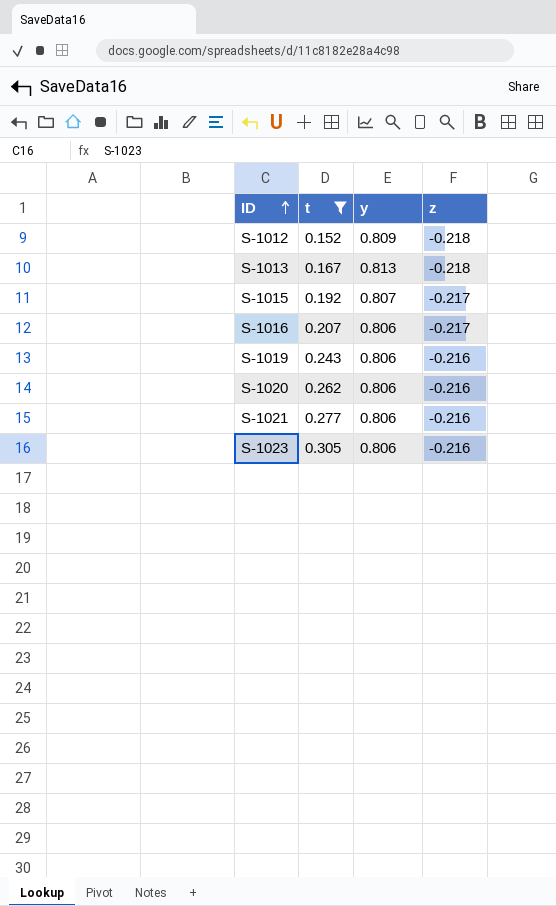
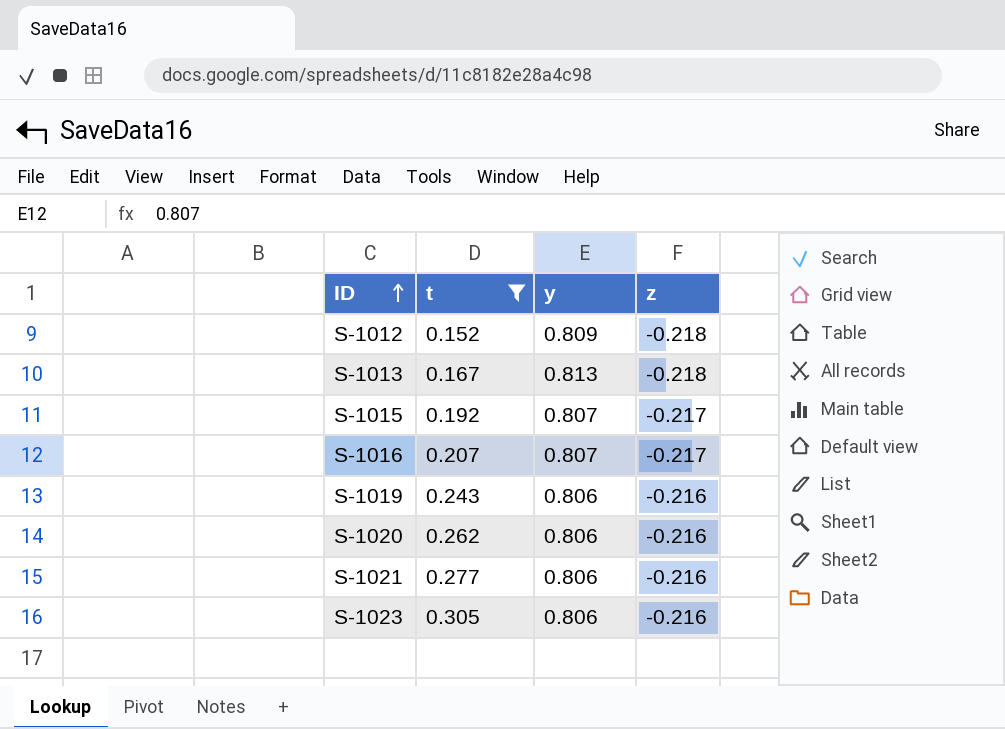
S-1016 | y: 0.806 -> 0.807

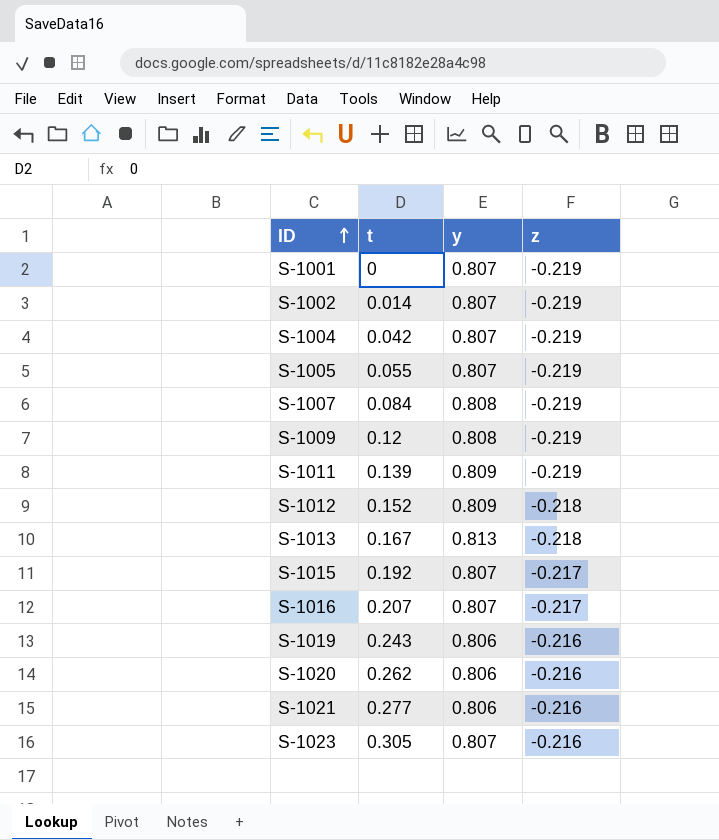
filter: t >= 0.152 -> none
S-1023 | y: 0.806 -> 0.807

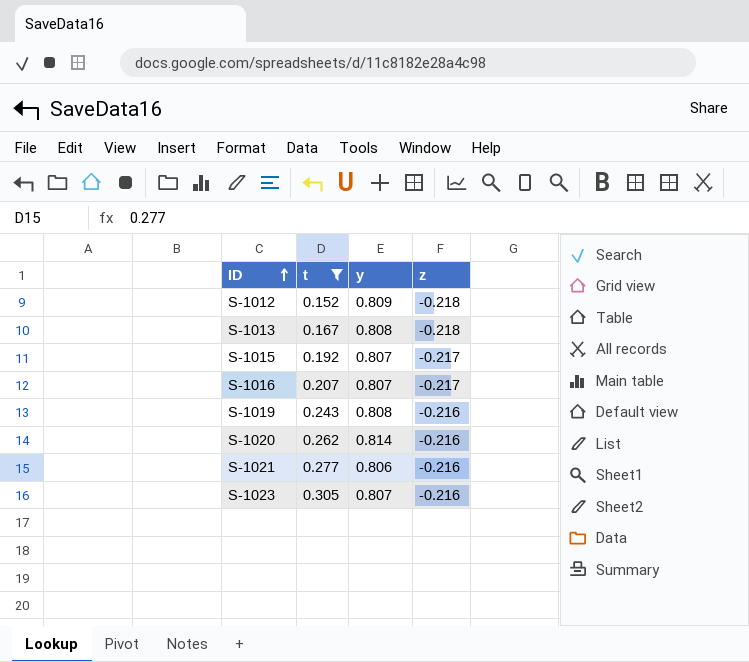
filter: none -> t >= 0.152
S-1013 | y: 0.813 -> 0.808
S-1019 | y: 0.806 -> 0.808
S-1020 | y: 0.806 -> 0.814

